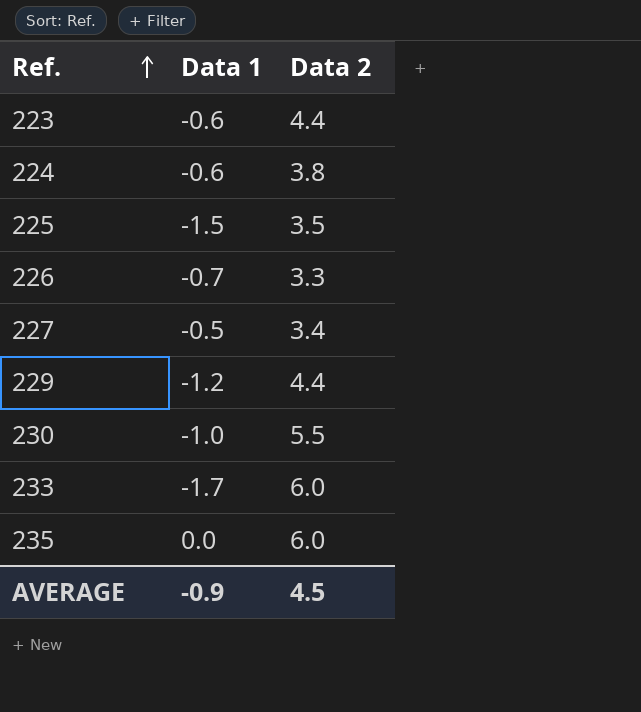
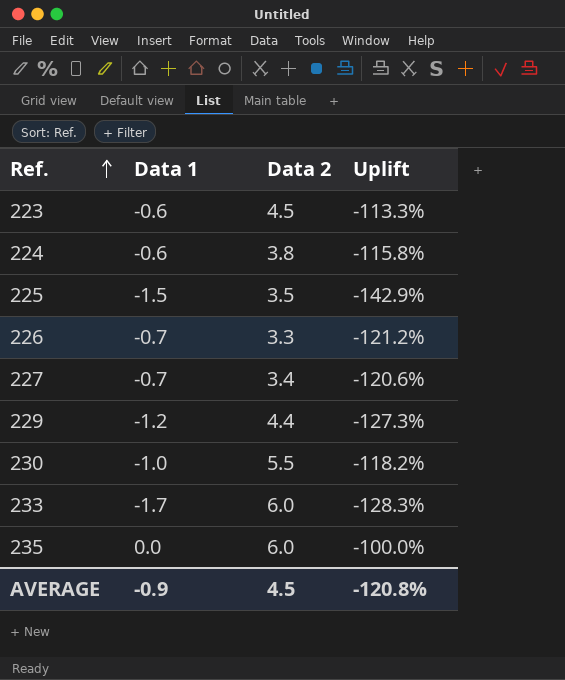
column Uplift | formula: none -> ([Data 1] - [Data 2]) / [Data 2]
223 | Data 2: 4.4 -> 4.5
227 | Data 1: -0.5 -> -0.7

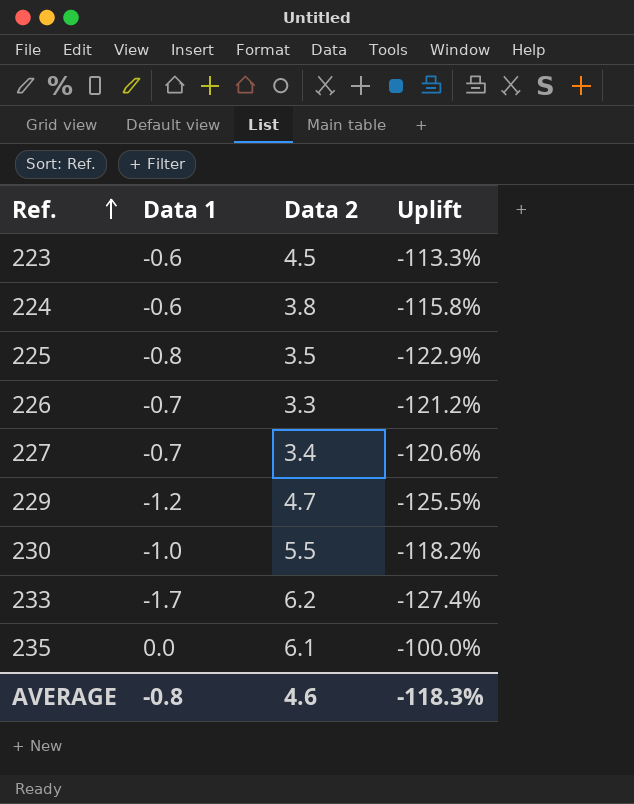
225 | Data 1: -1.5 -> -0.8
225 | Uplift: -142.9% -> -122.9%
229 | Data 2: 4.4 -> 4.7
229 | Uplift: -127.3% -> -125.5%
233 | Data 2: 6.0 -> 6.2
233 | Uplift: -128.3% -> -127.4%
235 | Data 2: 6.0 -> 6.1
AVERAGE | Data 1: -0.9 -> -0.8
AVERAGE | Data 2: 4.5 -> 4.6
AVERAGE | Uplift: -120.8% -> -118.3%

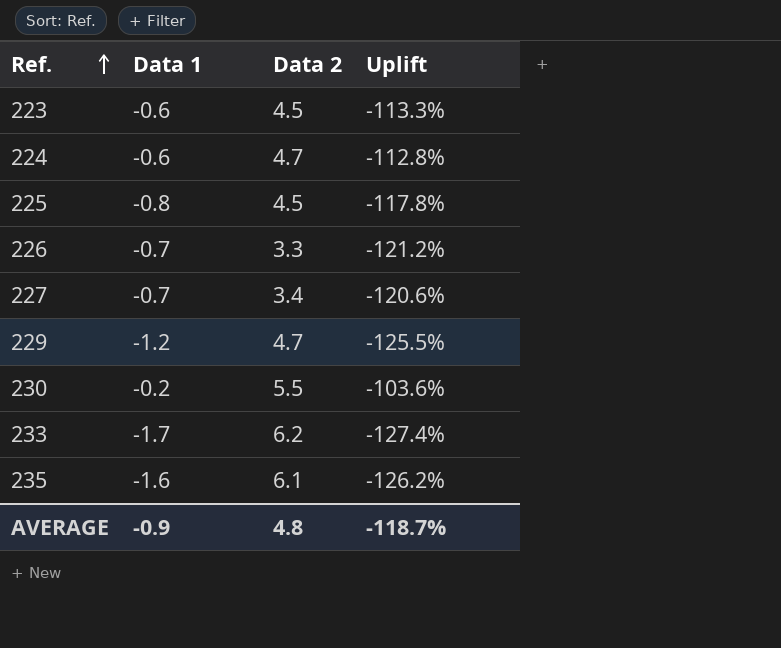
224 | Data 2: 3.8 -> 4.7
224 | Uplift: -115.8% -> -112.8%
225 | Data 2: 3.5 -> 4.5
225 | Uplift: -122.9% -> -117.8%
230 | Data 1: -1.0 -> -0.2
230 | Uplift: -118.2% -> -103.6%
235 | Data 1: 0.0 -> -1.6
235 | Uplift: -100.0% -> -126.2%
AVERAGE | Data 1: -0.8 -> -0.9
AVERAGE | Data 2: 4.6 -> 4.8
AVERAGE | Uplift: -118.3% -> -118.7%

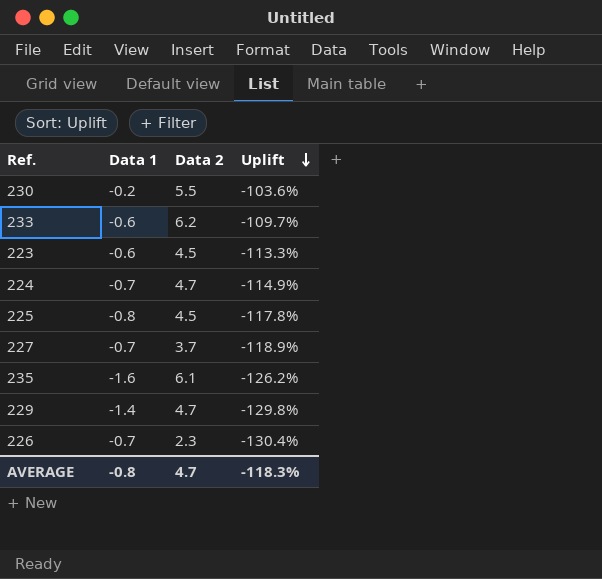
row order: Ref. ascending -> Uplift descending
233 | Data 1: -1.7 -> -0.6
233 | Uplift: -127.4% -> -109.7%
224 | Data 1: -0.6 -> -0.7
224 | Uplift: -112.8% -> -114.9%
227 | Data 2: 3.4 -> 3.7
227 | Uplift: -120.6% -> -118.9%
229 | Data 1: -1.2 -> -1.4
229 | Uplift: -125.5% -> -129.8%
226 | Data 2: 3.3 -> 2.3
226 | Uplift: -121.2% -> -130.4%
AVERAGE | Data 1: -0.9 -> -0.8
AVERAGE | Data 2: 4.8 -> 4.7
AVERAGE | Uplift: -118.7% -> -118.3%

